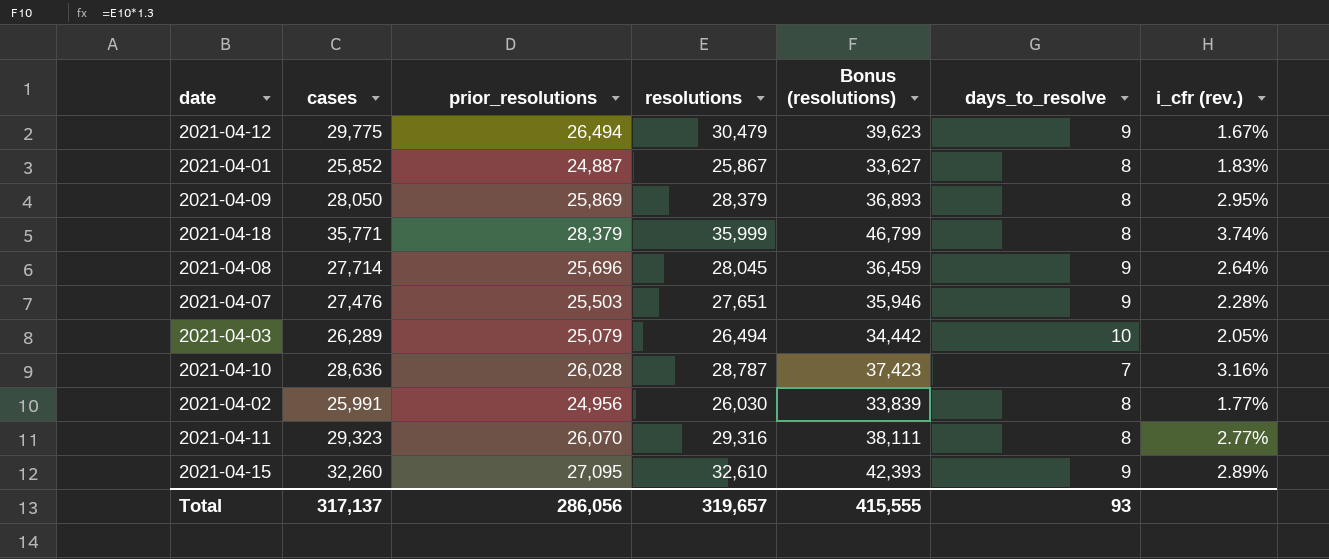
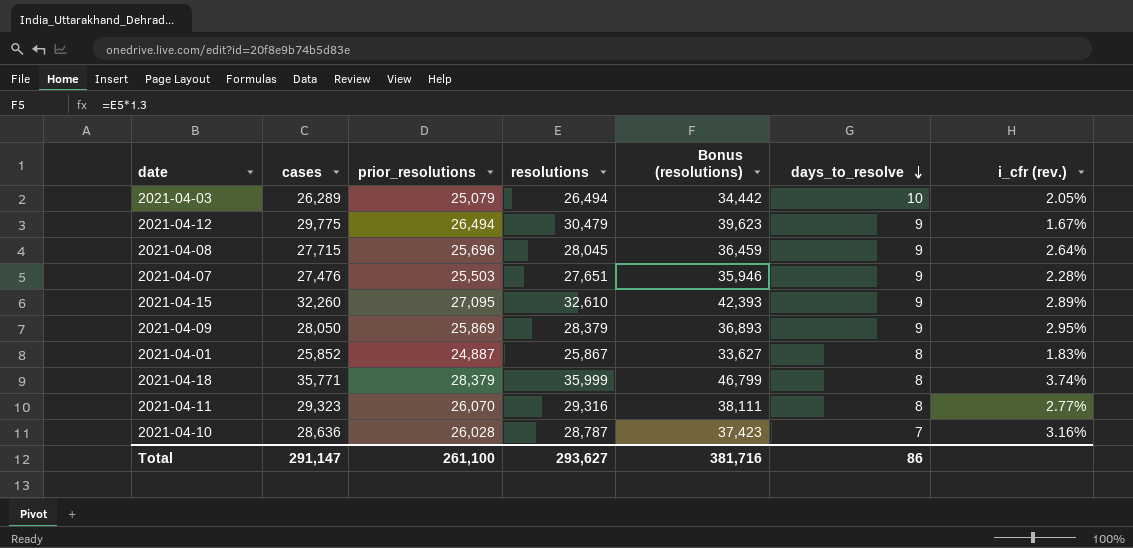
row order: none -> days_to_resolve descending
row 2021-04-02: 25,991 | 24,956 | 26,030 | 33,839 | 8 | 1.77% -> none
2021-04-08 | cases: 27,714 -> 27,715
2021-04-09 | days_to_resolve: 8 -> 9
Total | cases: 317,137 -> 291,147
Total | prior_resolutions: 286,056 -> 261,100
Total | resolutions: 319,657 -> 293,627
Total | Bonus (resolutions): 415,555 -> 381,716
Total | days_to_resolve: 93 -> 86

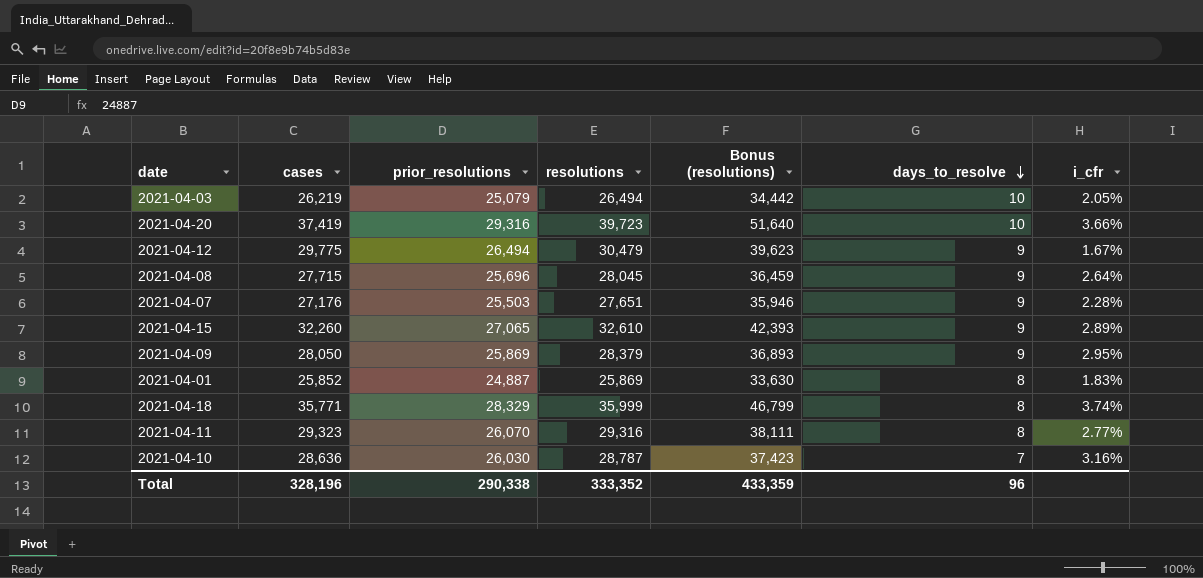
column name: i_cfr (rev.) -> i_cfr
2021-04-03 | cases: 26,289 -> 26,219
row 2021-04-20: none -> 37,419 | 29,316 | 39,723 | 51,640 | 10 | 3.66%
2021-04-07 | cases: 27,476 -> 27,176
2021-04-15 | prior_resolutions: 27,095 -> 27,065
2021-04-01 | resolutions: 25,867 -> 25,869
2021-04-01 | Bonus (resolutions): 33,627 -> 33,630
2021-04-18 | prior_resolutions: 28,379 -> 28,329
2021-04-10 | prior_resolutions: 26,028 -> 26,030
Total | cases: 291,147 -> 328,196
Total | prior_resolutions: 261,100 -> 290,338
Total | resolutions: 293,627 -> 333,352
Total | Bonus (resolutions): 381,716 -> 433,359
Total | days_to_resolve: 86 -> 96

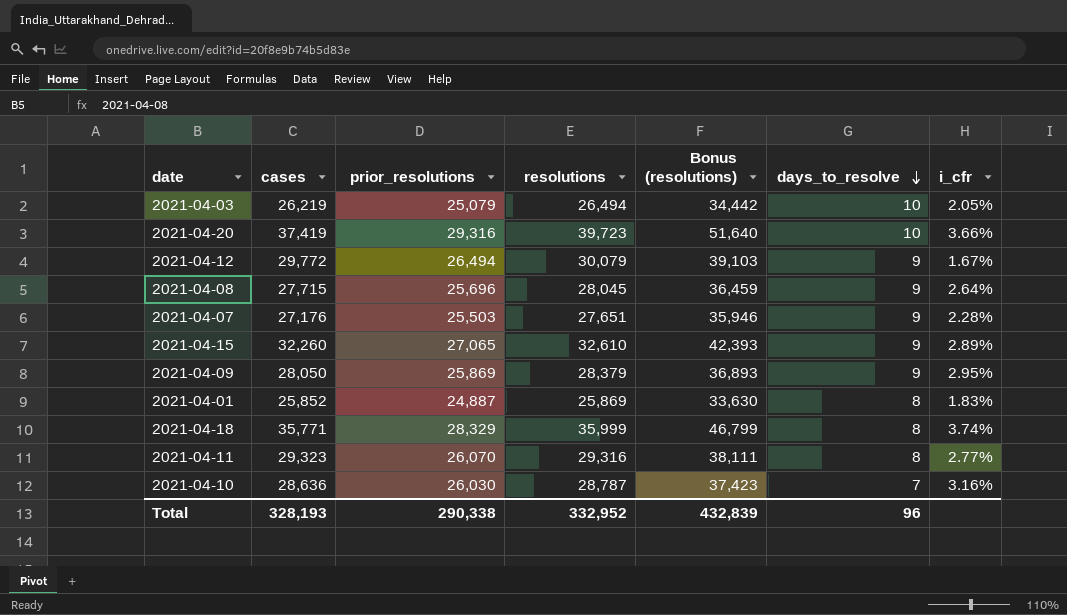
2021-04-12 | cases: 29,775 -> 29,772
2021-04-12 | resolutions: 30,479 -> 30,079
2021-04-12 | Bonus (resolutions): 39,623 -> 39,103
Total | cases: 328,196 -> 328,193
Total | resolutions: 333,352 -> 332,952
Total | Bonus (resolutions): 433,359 -> 432,839

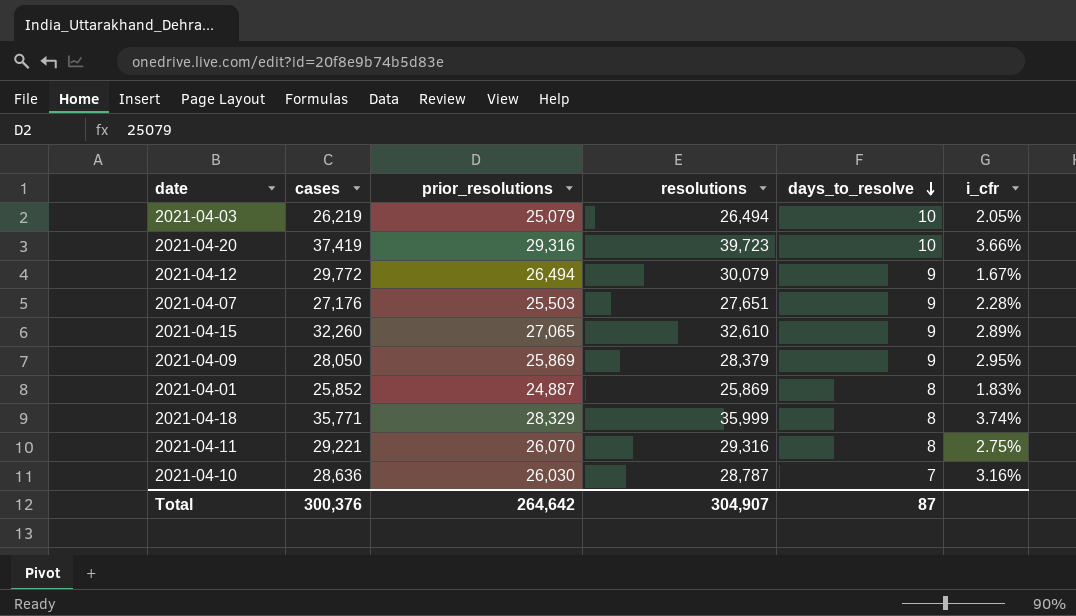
column Bonus (resolutions) | formula: [resolutions] * 1.3 -> none
row 2021-04-08: 27,715 | 25,696 | 28,045 | 36,459 | 9 | 2.64% -> none
2021-04-11 | cases: 29,323 -> 29,221
2021-04-11 | i_cfr: 2.77% -> 2.75%
Total | cases: 328,193 -> 300,376
Total | prior_resolutions: 290,338 -> 264,642
Total | resolutions: 332,952 -> 304,907
Total | days_to_resolve: 96 -> 87

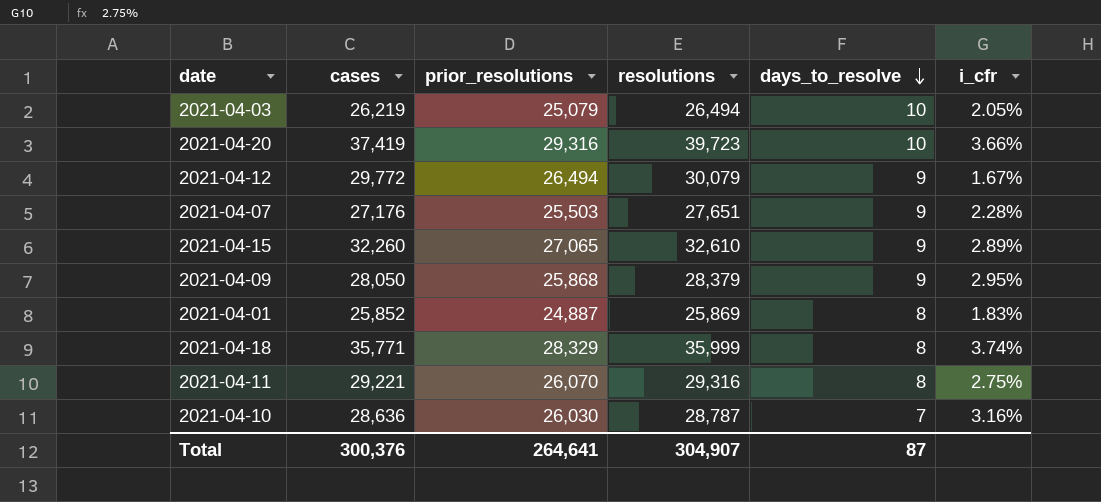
2021-04-09 | prior_resolutions: 25,869 -> 25,868
Total | prior_resolutions: 264,642 -> 264,641

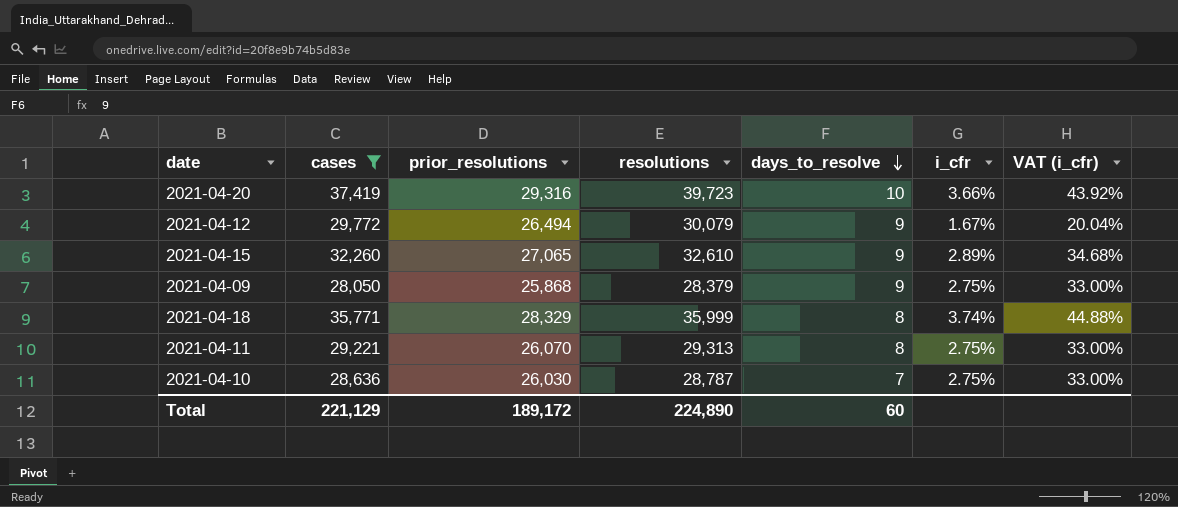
filter: none -> cases >= 28,050
column VAT (i_cfr) | formula: none -> [i_cfr] * 12
2021-04-09 | i_cfr: 2.95% -> 2.75%
2021-04-11 | resolutions: 29,316 -> 29,313
2021-04-10 | i_cfr: 3.16% -> 2.75%
Total | cases: 300,376 -> 221,129
Total | prior_resolutions: 264,641 -> 189,172
Total | resolutions: 304,907 -> 224,890
Total | days_to_resolve: 87 -> 60

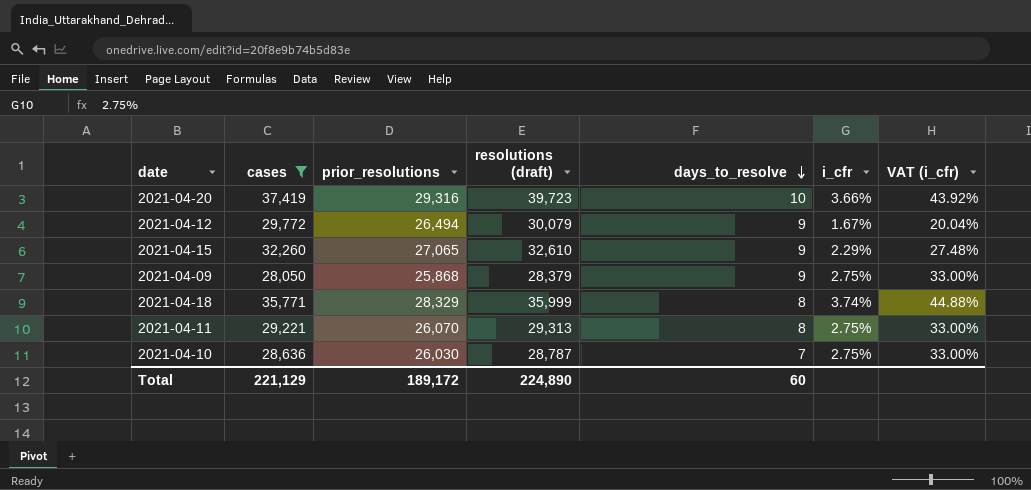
column name: resolutions -> resolutions (draft)
2021-04-15 | i_cfr: 2.89% -> 2.29%
2021-04-15 | VAT (i_cfr): 34.68% -> 27.48%

